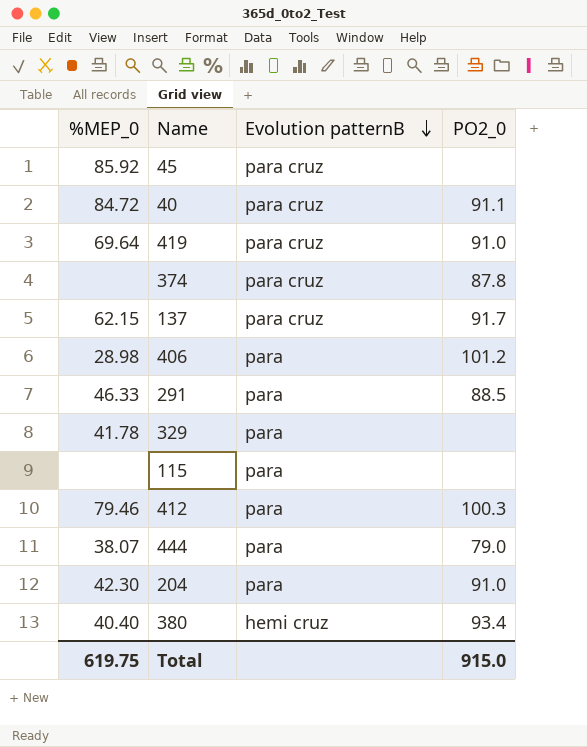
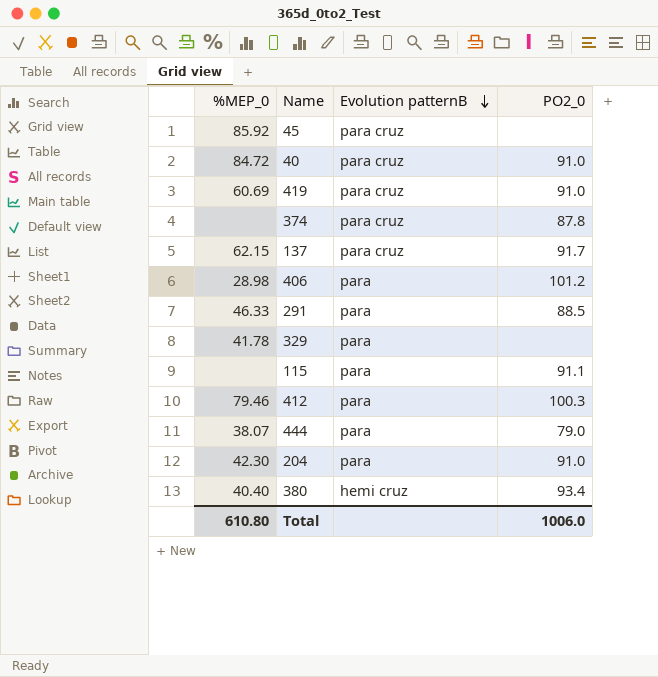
40 | PO2_0: 91.1 -> 91.0
419 | %MEP_0: 69.64 -> 60.69
115 | PO2_0: none -> 91.1
Total | %MEP_0: 619.75 -> 610.80
Total | PO2_0: 915.0 -> 1006.0

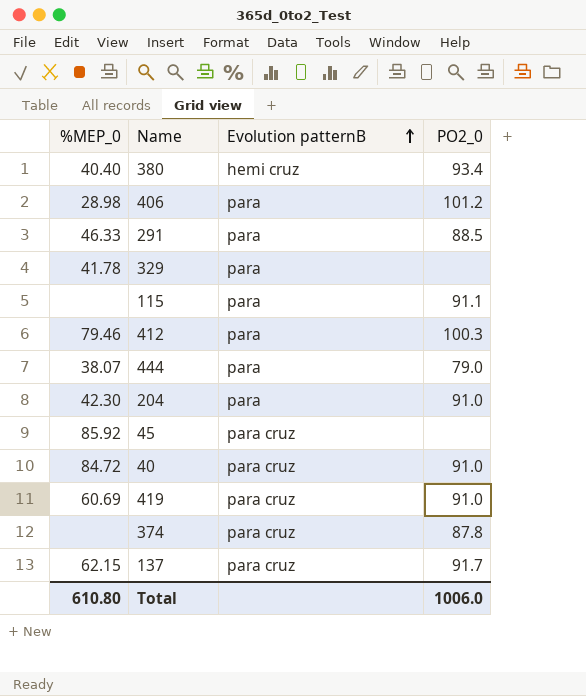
row order: Evolution patternB descending -> Evolution patternB ascending

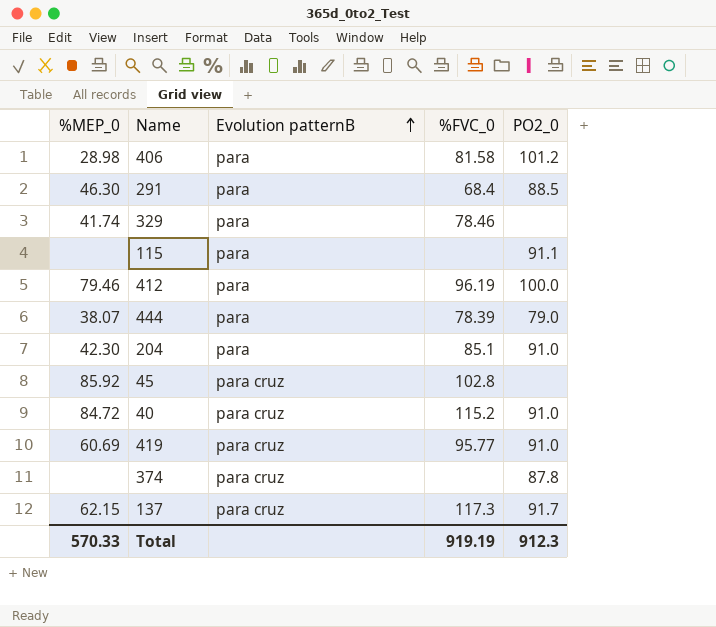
column %FVC_0 | position: none -> 4
row 380: 40.40 | hemi cruz | 93.4 -> none
291 | %MEP_0: 46.33 -> 46.30
329 | %MEP_0: 41.78 -> 41.74
412 | PO2_0: 100.3 -> 100.0
Total | %MEP_0: 610.80 -> 570.33
Total | PO2_0: 1006.0 -> 912.3

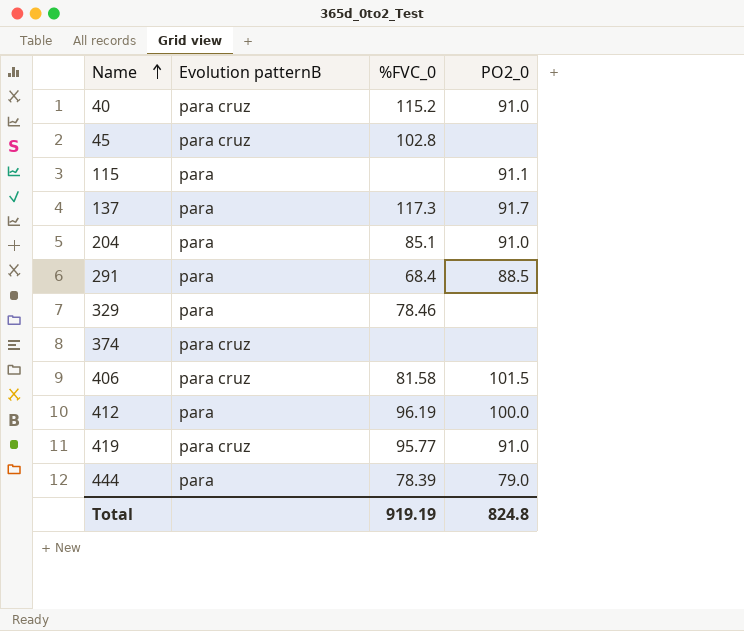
row order: Evolution patternB ascending -> Name ascending
column %MEP_0 | position: 1 -> none
137 | Evolution patternB: para cruz -> para
374 | PO2_0: 87.8 -> none
406 | Evolution patternB: para -> para cruz
406 | PO2_0: 101.2 -> 101.5
Total | PO2_0: 912.3 -> 824.8

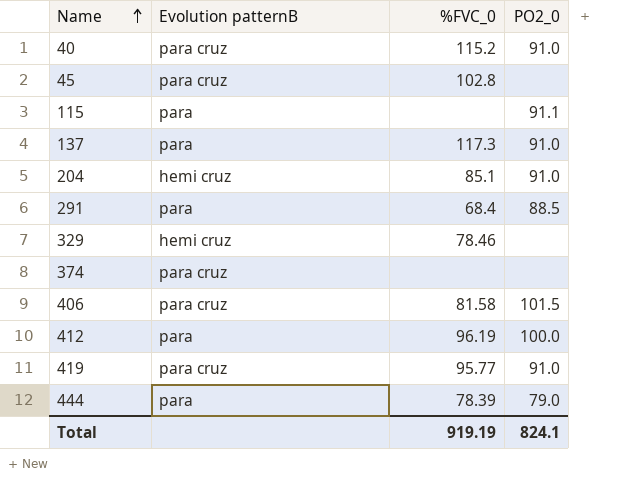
137 | PO2_0: 91.7 -> 91.0
204 | Evolution patternB: para -> hemi cruz
329 | Evolution patternB: para -> hemi cruz
Total | PO2_0: 824.8 -> 824.1

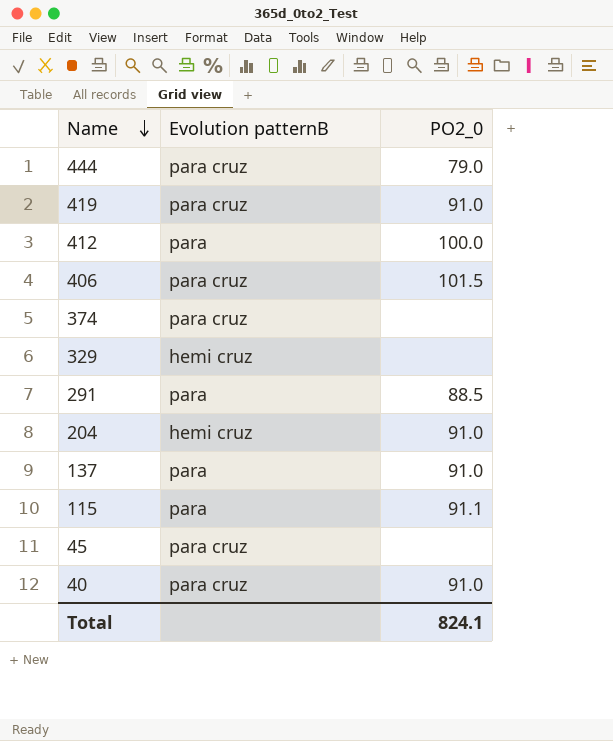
row order: Name ascending -> Name descending
column %FVC_0 | position: 3 -> none
444 | Evolution patternB: para -> para cruz

